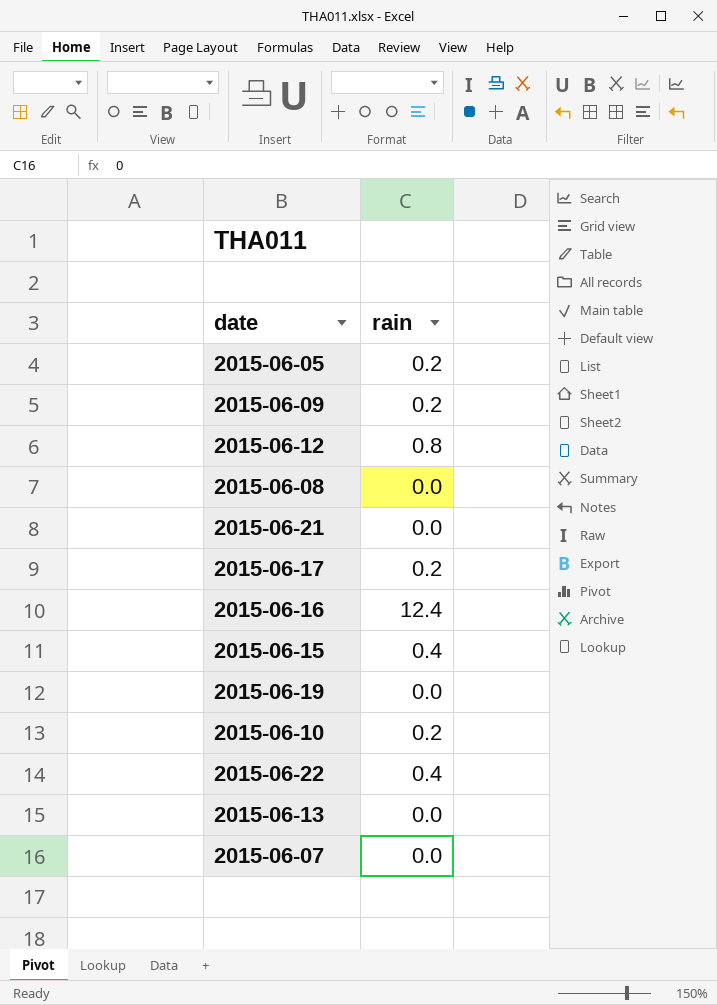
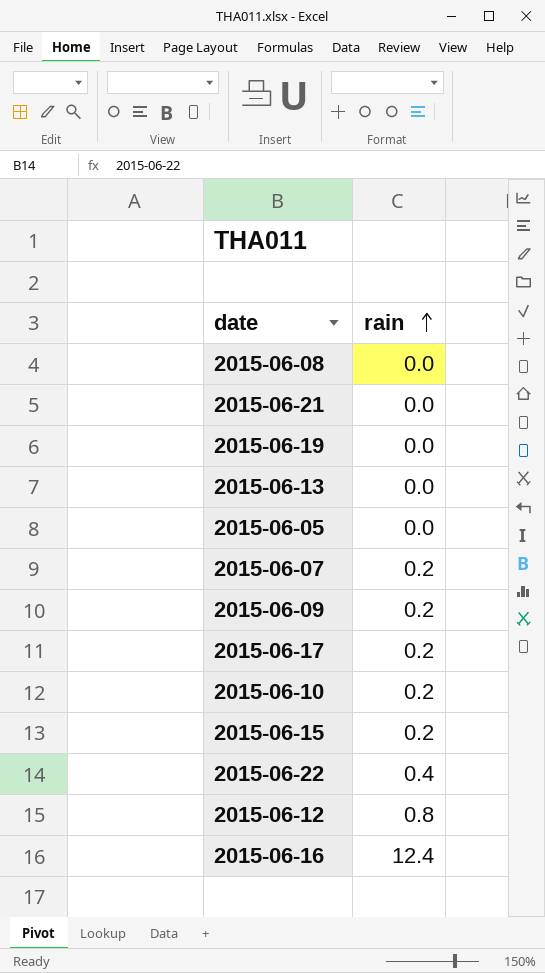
row order: none -> rain ascending
2015-06-05 | rain: 0.2 -> 0.0
2015-06-07 | rain: 0.0 -> 0.2
2015-06-15 | rain: 0.4 -> 0.2

